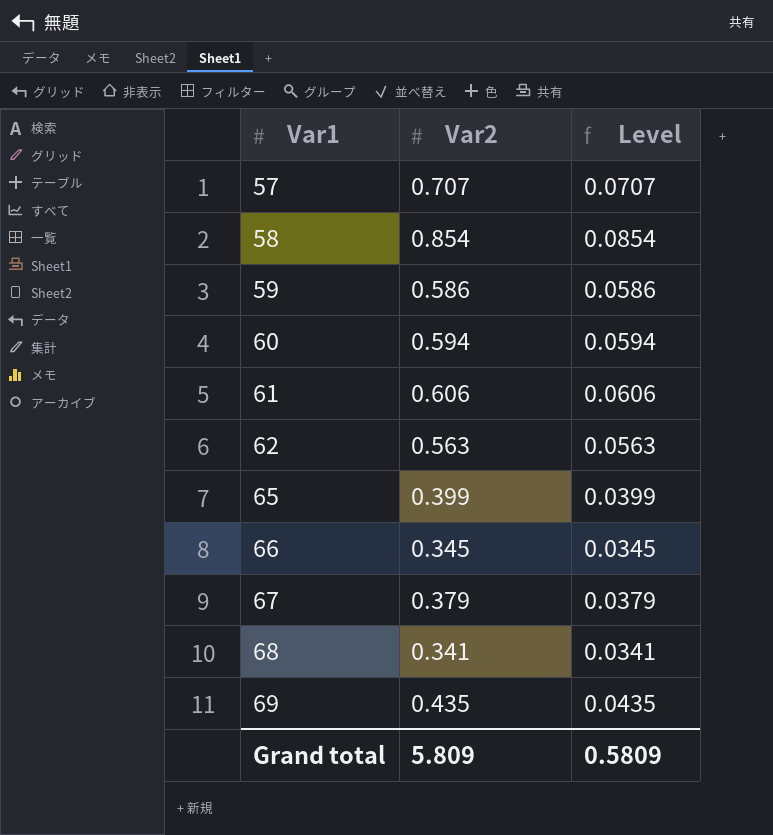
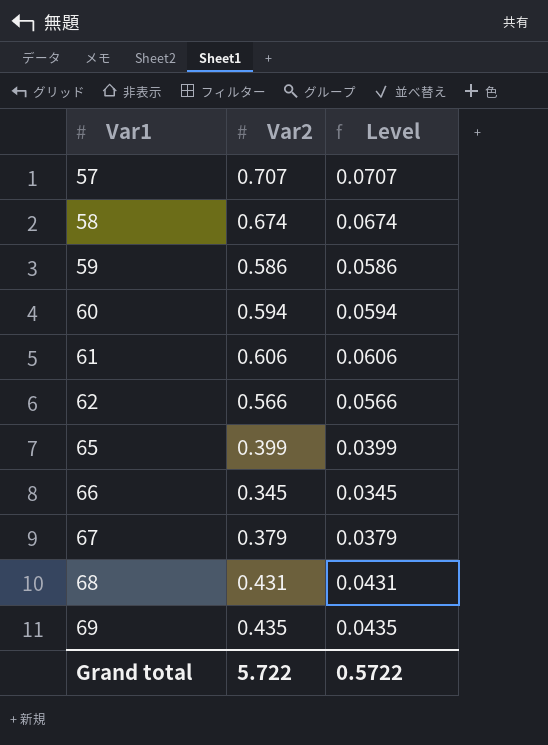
58 | Var2: 0.854 -> 0.674
58 | Level: 0.0854 -> 0.0674
62 | Var2: 0.563 -> 0.566
62 | Level: 0.0563 -> 0.0566
68 | Var2: 0.341 -> 0.431
68 | Level: 0.0341 -> 0.0431
Grand total | Var2: 5.809 -> 5.722
Grand total | Level: 0.5809 -> 0.5722

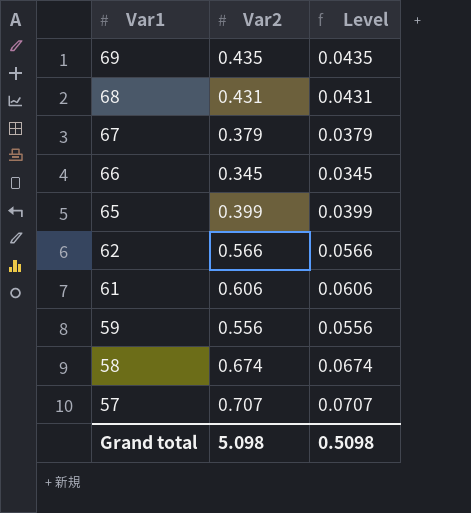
row order: Var1 ascending -> Var1 descending
row 60: 0.594 | 0.0594 -> none
59 | Var2: 0.586 -> 0.556
59 | Level: 0.0586 -> 0.0556
Grand total | Var2: 5.722 -> 5.098
Grand total | Level: 0.5722 -> 0.5098

